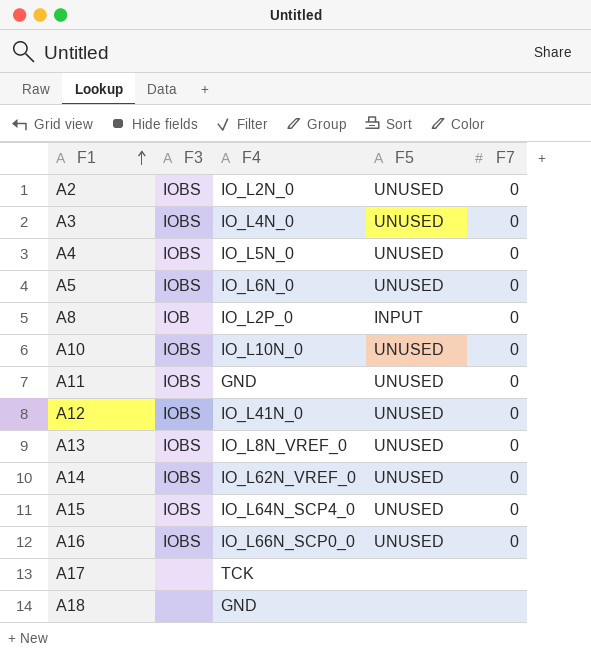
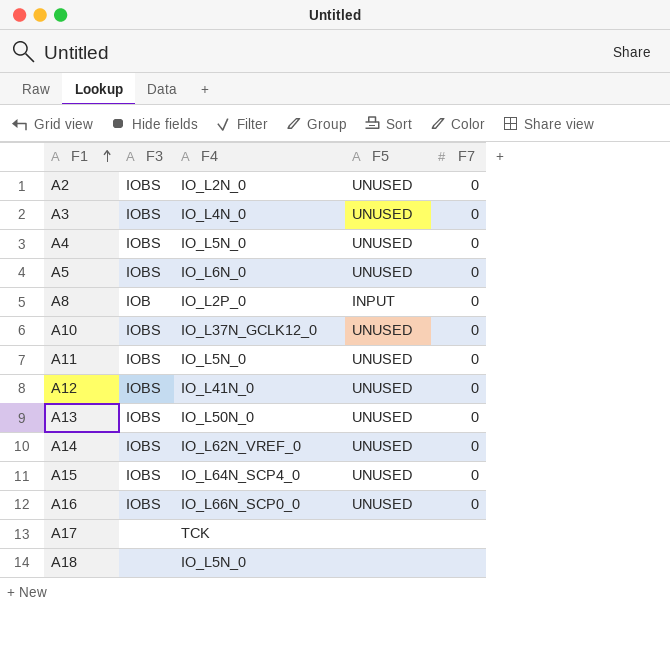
A10 | F4: IO_L10N_0 -> IO_L37N_GCLK12_0
A11 | F4: GND -> IO_L5N_0
A13 | F4: IO_L8N_VREF_0 -> IO_L50N_0
A18 | F4: GND -> IO_L5N_0

